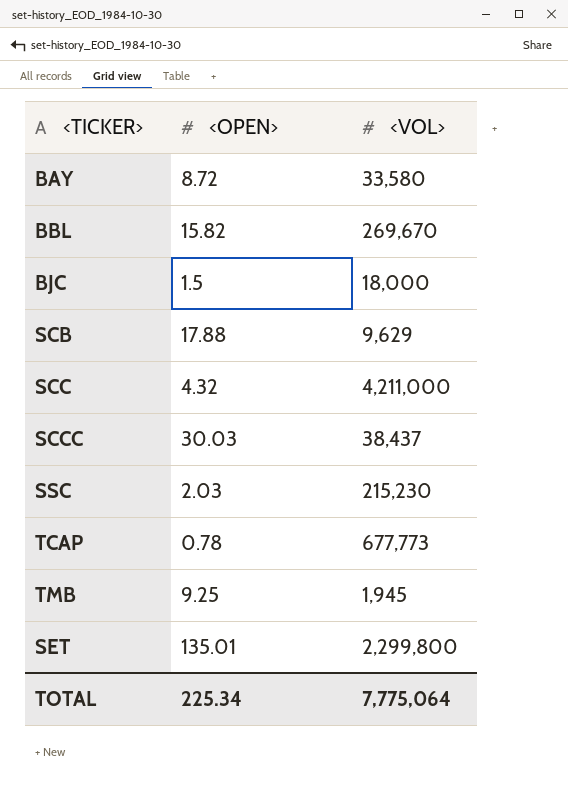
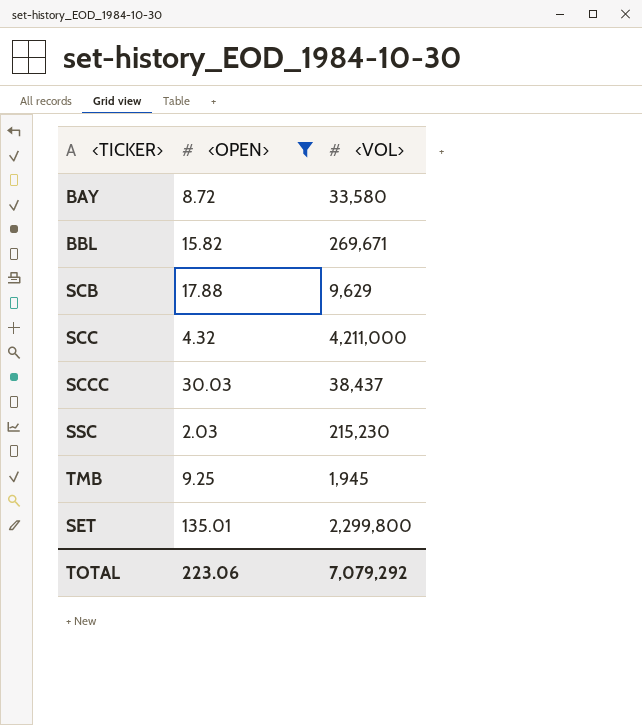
filter: none -> <OPEN> >= 2.03
BBL | <VOL>: 269,670 -> 269,671
TOTAL | <OPEN>: 225.34 -> 223.06
TOTAL | <VOL>: 7,775,064 -> 7,079,292

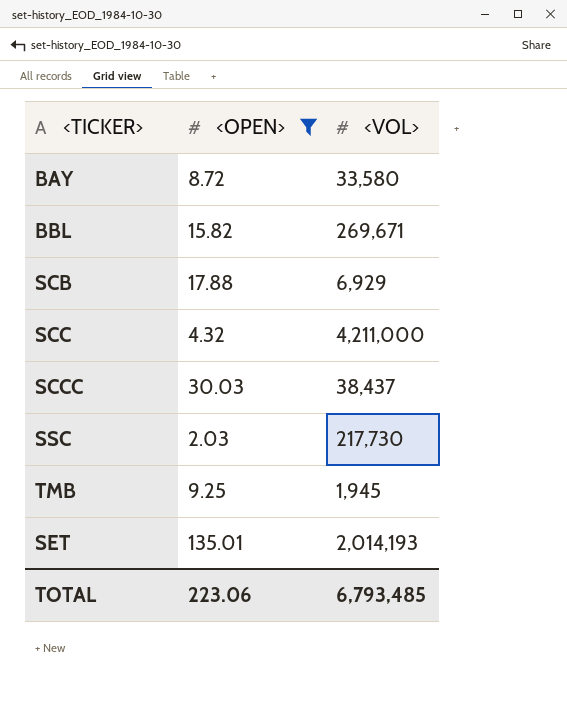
SCB | <VOL>: 9,629 -> 6,929
SSC | <VOL>: 215,230 -> 217,730
SET | <VOL>: 2,299,800 -> 2,014,193
TOTAL | <VOL>: 7,079,292 -> 6,793,485

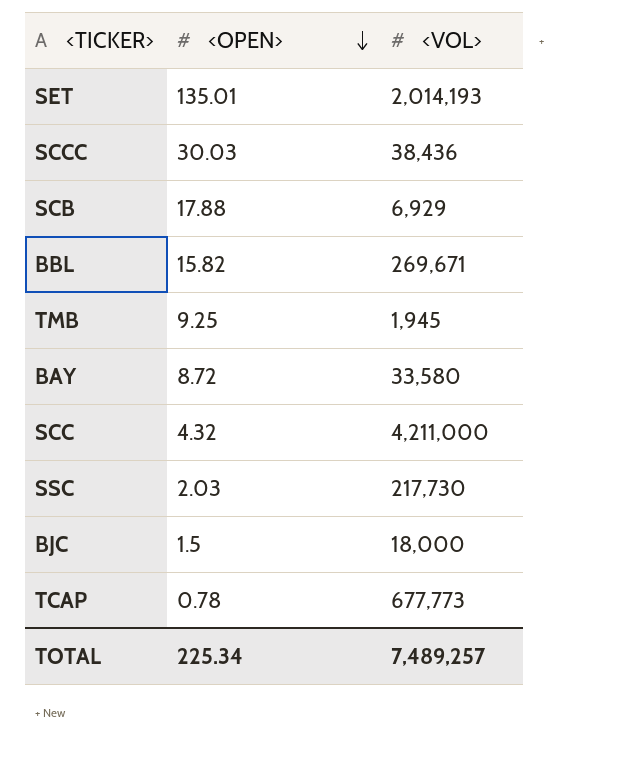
filter: <OPEN> >= 2.03 -> none
row order: none -> <OPEN> descending
SCCC | <VOL>: 38,437 -> 38,436
TOTAL | <OPEN>: 223.06 -> 225.34
TOTAL | <VOL>: 6,793,485 -> 7,489,257

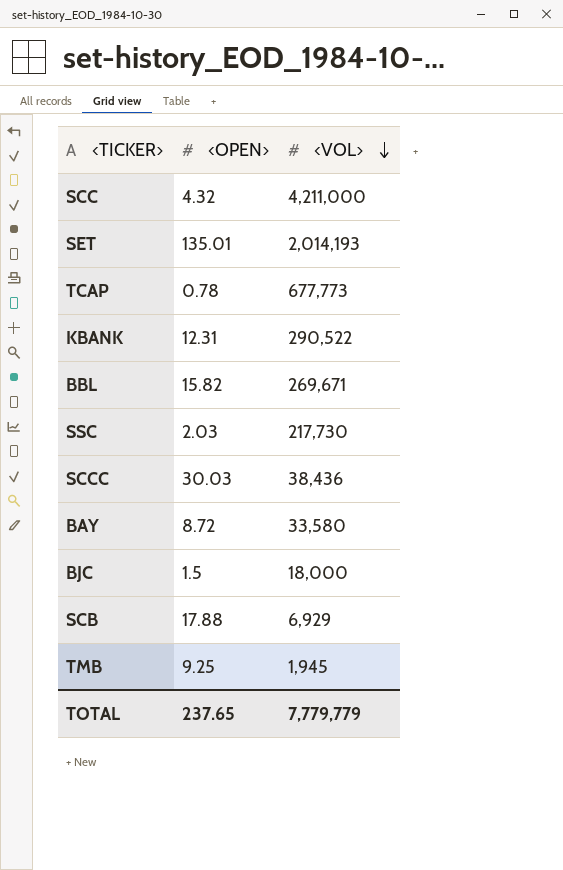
row order: <OPEN> descending -> <VOL> descending
row KBANK: none -> 12.31 | 290,522
TOTAL | <OPEN>: 225.34 -> 237.65
TOTAL | <VOL>: 7,489,257 -> 7,779,779

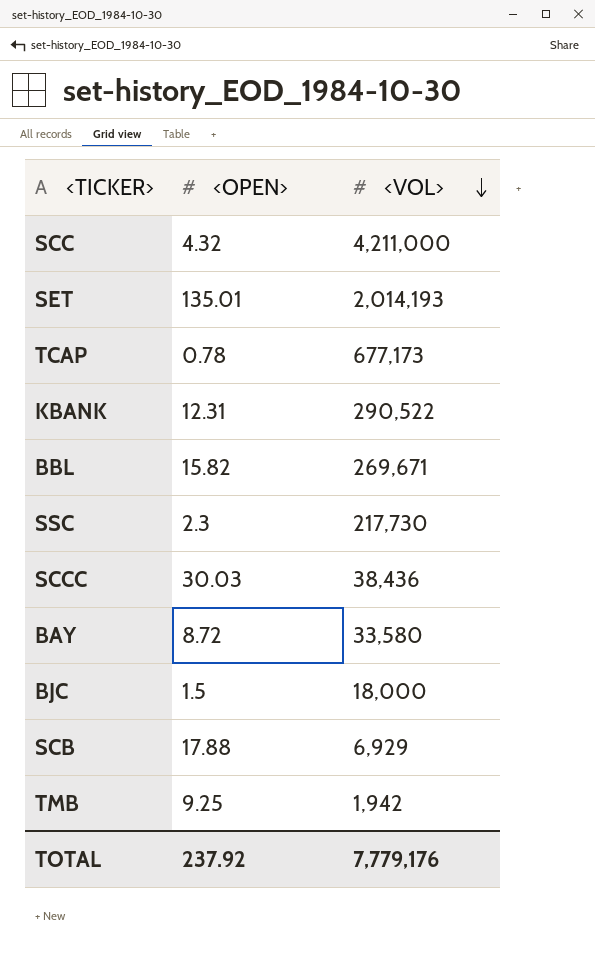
TCAP | <VOL>: 677,773 -> 677,173
SSC | <OPEN>: 2.03 -> 2.3
TMB | <VOL>: 1,945 -> 1,942
TOTAL | <OPEN>: 237.65 -> 237.92
TOTAL | <VOL>: 7,779,779 -> 7,779,176

